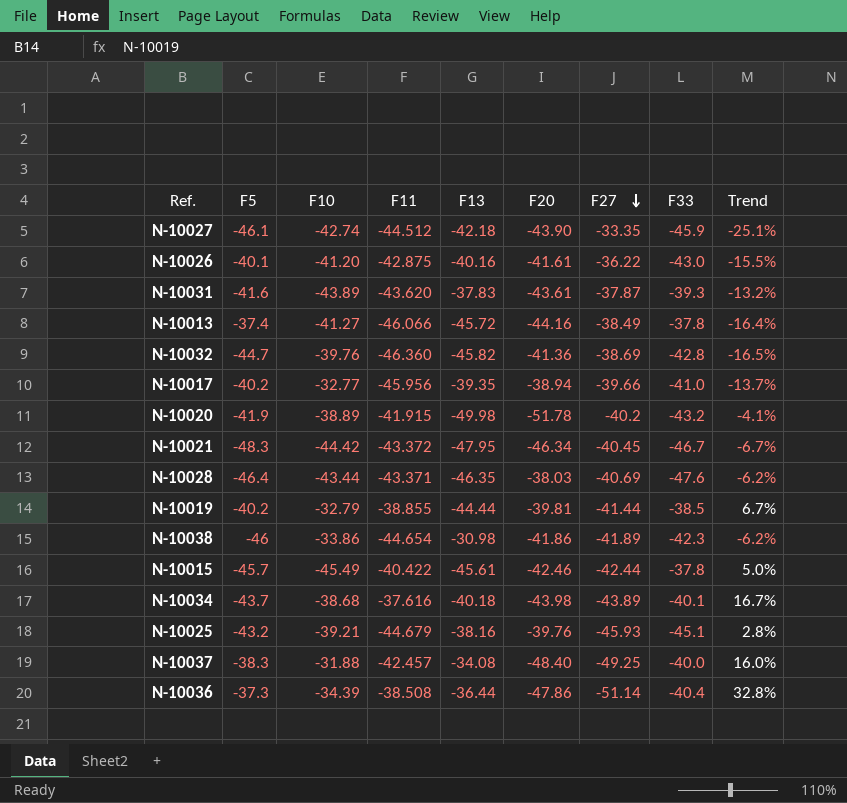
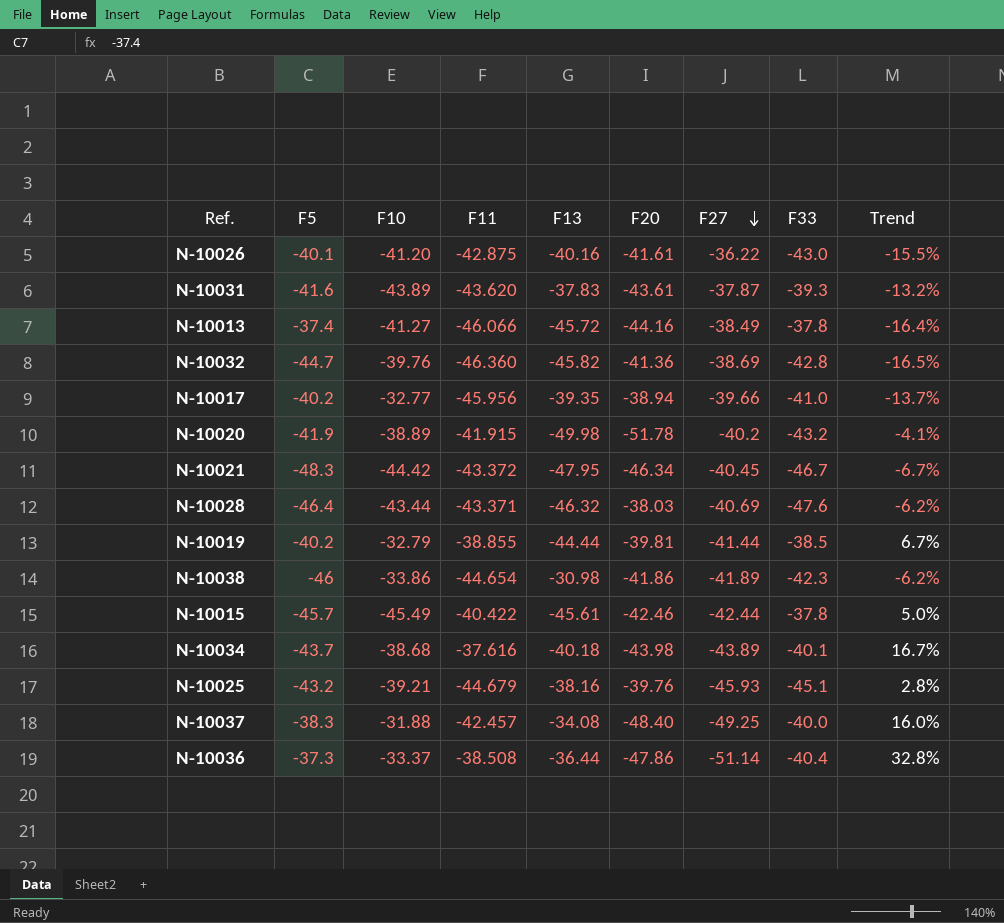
row N-10027: -46.1 | -42.74 | -44.512 | -42.18 | -43.90 | -33.35 | -45.9 | -25.1% -> none
N-10028 | F13: -46.35 -> -46.32
N-10036 | F10: -34.39 -> -33.37

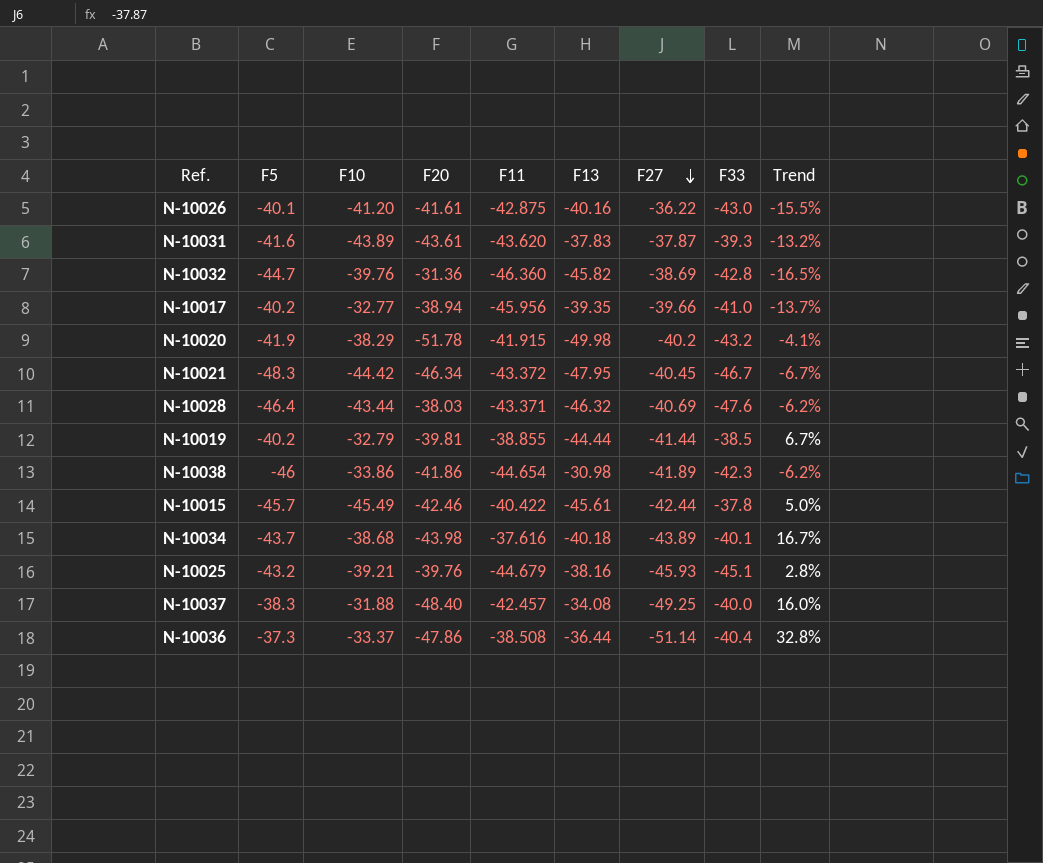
column F20 | position: 6 -> 4
row N-10013: -37.4 | -41.27 | -46.066 | -45.72 | -44.16 | -38.49 | -37.8 | -16.4% -> none
N-10032 | F20: -41.36 -> -31.36
N-10020 | F10: -38.89 -> -38.29

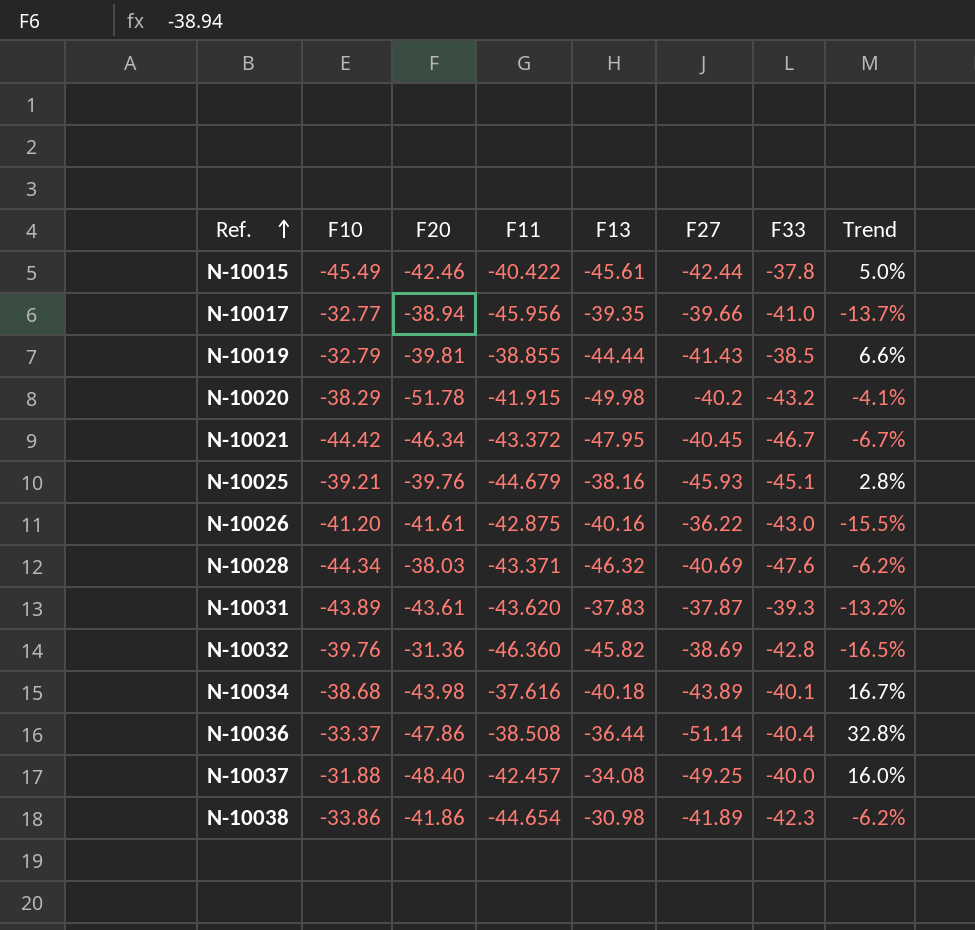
row order: F27 descending -> Ref. ascending
column F5 | position: 2 -> none
N-10019 | F27: -41.44 -> -41.43
N-10019 | Trend: 6.7% -> 6.6%
N-10028 | F10: -43.44 -> -44.34

